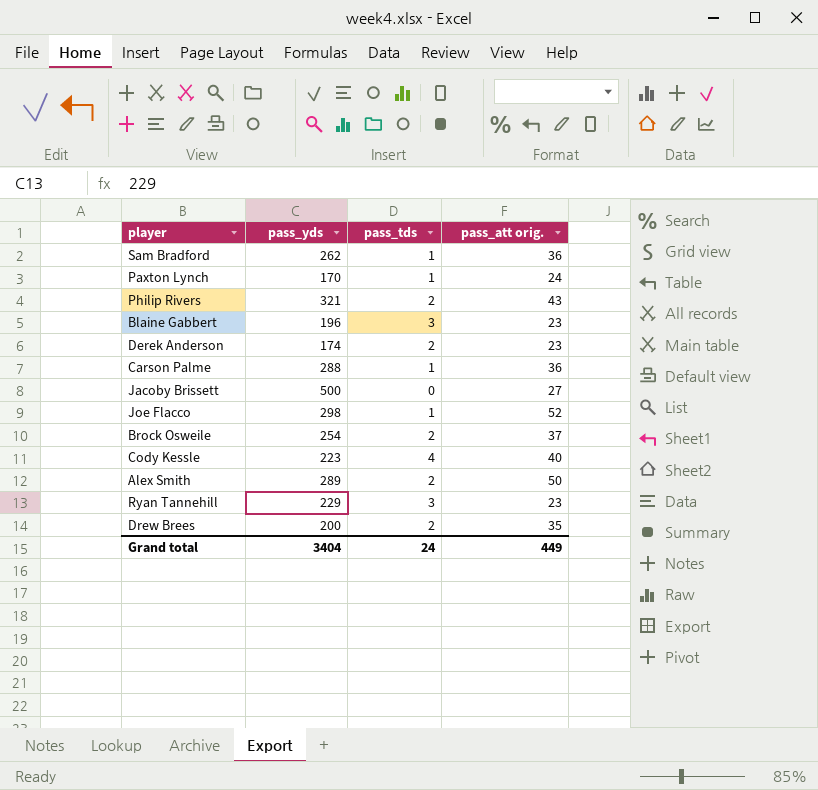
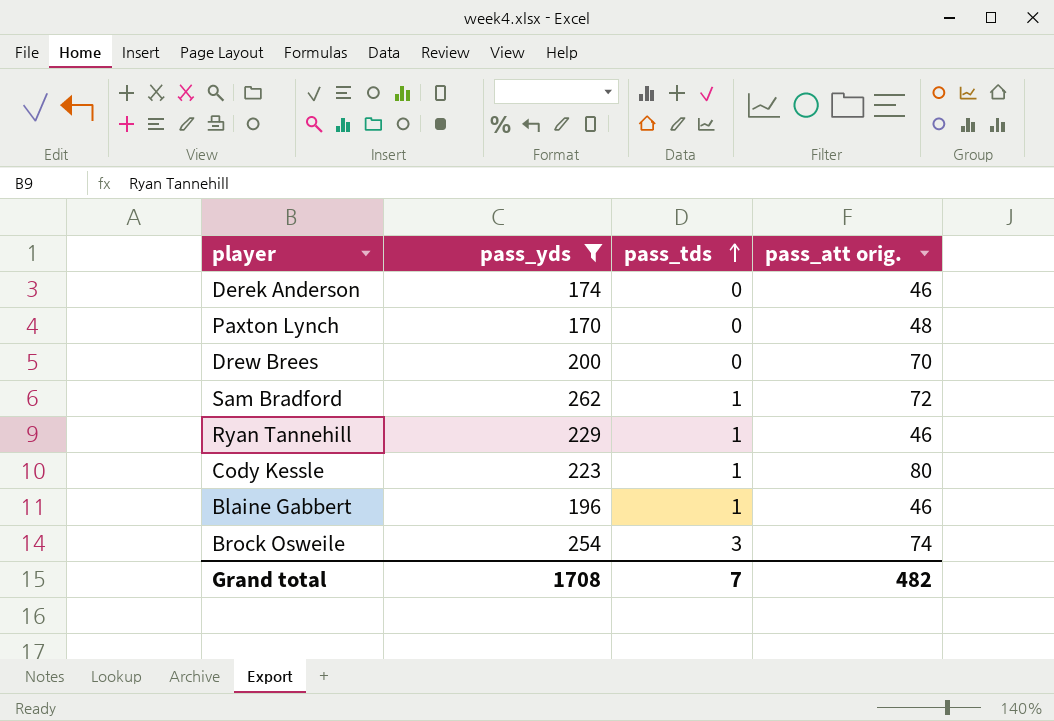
filter: none -> pass_yds <= 262
row order: none -> pass_tds ascending
Derek Anderson | pass_tds: 2 -> 0
Derek Anderson | pass_att orig.: 23 -> 46
Paxton Lynch | pass_tds: 1 -> 0
Paxton Lynch | pass_att orig.: 24 -> 48
Drew Brees | pass_tds: 2 -> 0
Drew Brees | pass_att orig.: 35 -> 70
Sam Bradford | pass_att orig.: 36 -> 72
Ryan Tannehill | pass_tds: 3 -> 1
Ryan Tannehill | pass_att orig.: 23 -> 46
Cody Kessle | pass_tds: 4 -> 1
Cody Kessle | pass_att orig.: 40 -> 80
Blaine Gabbert | pass_tds: 3 -> 1
Blaine Gabbert | pass_att orig.: 23 -> 46
Brock Osweile | pass_tds: 2 -> 3
Brock Osweile | pass_att orig.: 37 -> 74
Grand total | pass_yds: 3404 -> 1708
Grand total | pass_tds: 24 -> 7
Grand total | pass_att orig.: 449 -> 482

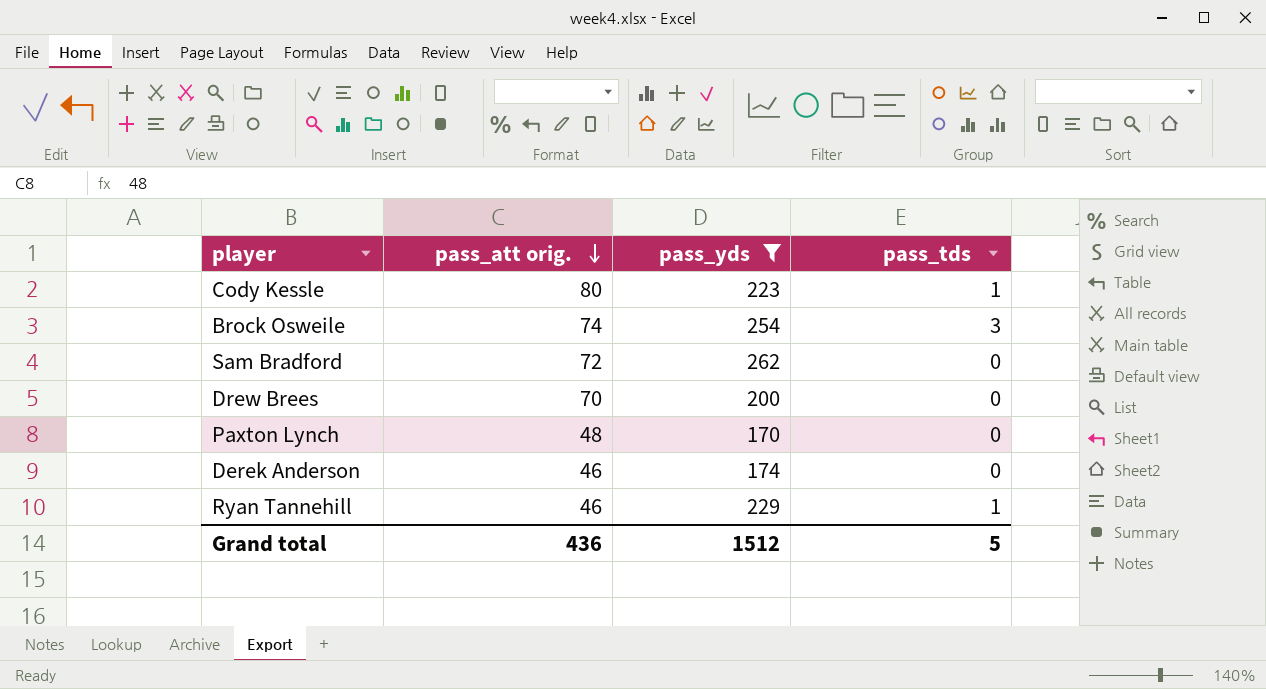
row order: pass_tds ascending -> pass_att orig. descending
column pass_att orig. | position: 4 -> 2
row Blaine Gabbert: 196 | 1 | 46 -> none
Sam Bradford | pass_tds: 1 -> 0
Grand total | pass_att orig.: 482 -> 436
Grand total | pass_yds: 1708 -> 1512
Grand total | pass_tds: 7 -> 5

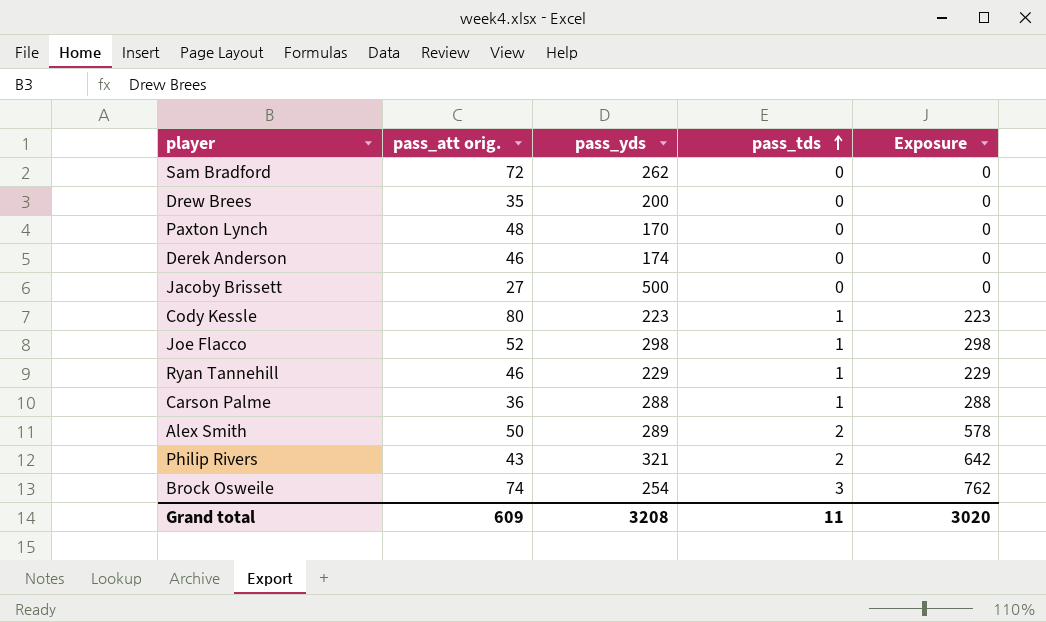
filter: pass_yds <= 262 -> none
row order: pass_att orig. descending -> pass_tds ascending
column Exposure | formula: none -> [pass_yds] * [pass_tds]
Drew Brees | pass_att orig.: 70 -> 35
Grand total | pass_att orig.: 436 -> 609
Grand total | pass_yds: 1512 -> 3208
Grand total | pass_tds: 5 -> 11

